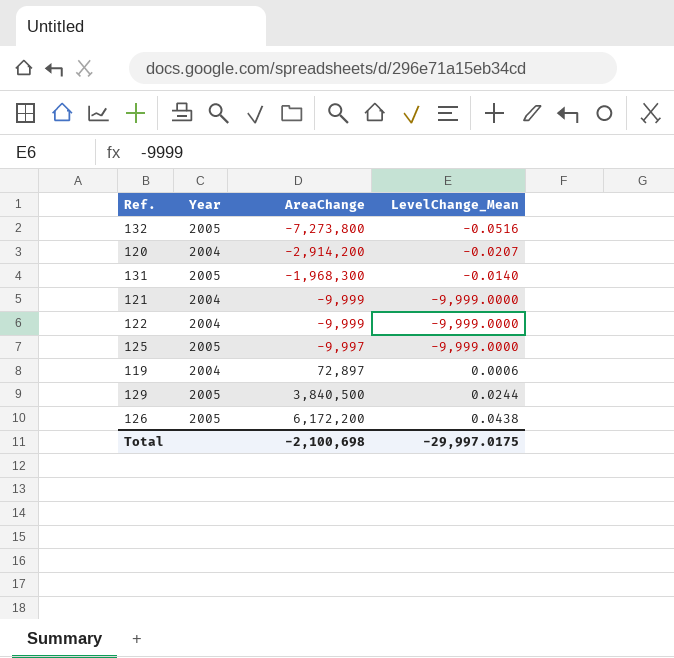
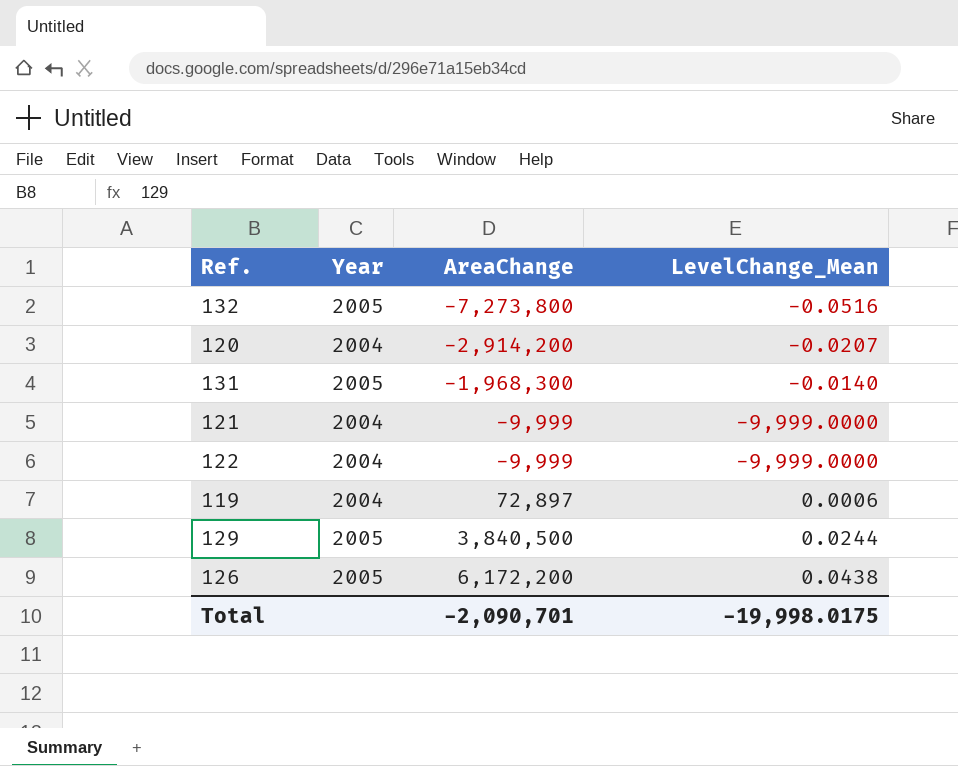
row 125: 2005 | -9,997 | -9,999.0000 -> none
Total | AreaChange: -2,100,698 -> -2,090,701
Total | LevelChange_Mean: -29,997.0175 -> -19,998.0175

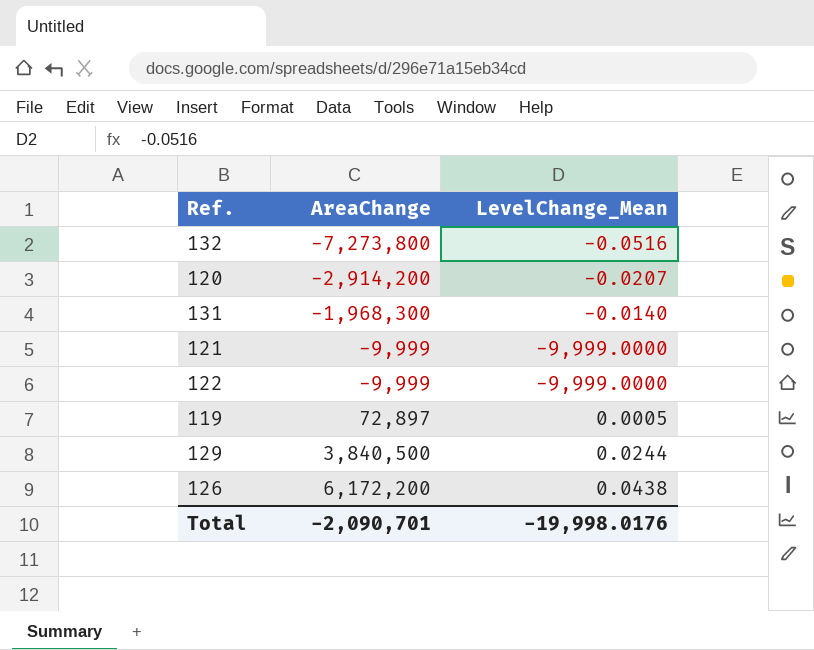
column Year | position: 2 -> none
119 | LevelChange_Mean: 0.0006 -> 0.0005
Total | LevelChange_Mean: -19,998.0175 -> -19,998.0176

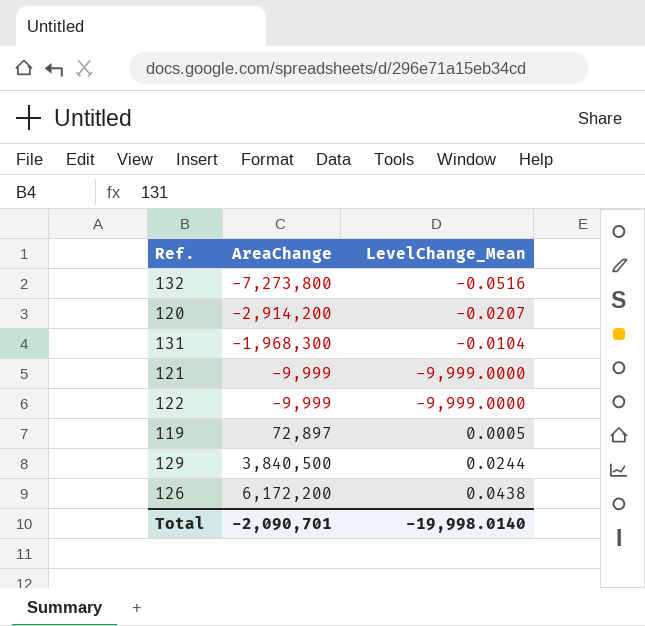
131 | LevelChange_Mean: -0.0140 -> -0.0104
Total | LevelChange_Mean: -19,998.0176 -> -19,998.0140

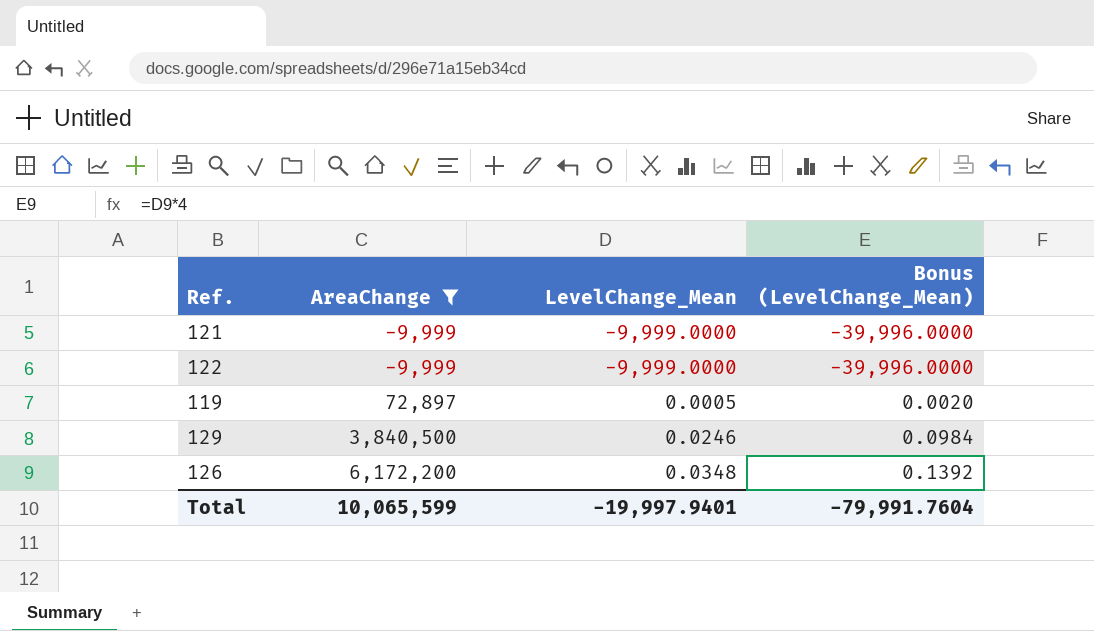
filter: none -> AreaChange >= -9,999
column Bonus (LevelChange_Mean) | formula: none -> [LevelChange_Mean] * 4
129 | LevelChange_Mean: 0.0244 -> 0.0246
126 | LevelChange_Mean: 0.0438 -> 0.0348
Total | AreaChange: -2,090,701 -> 10,065,599
Total | LevelChange_Mean: -19,998.0140 -> -19,997.9401

